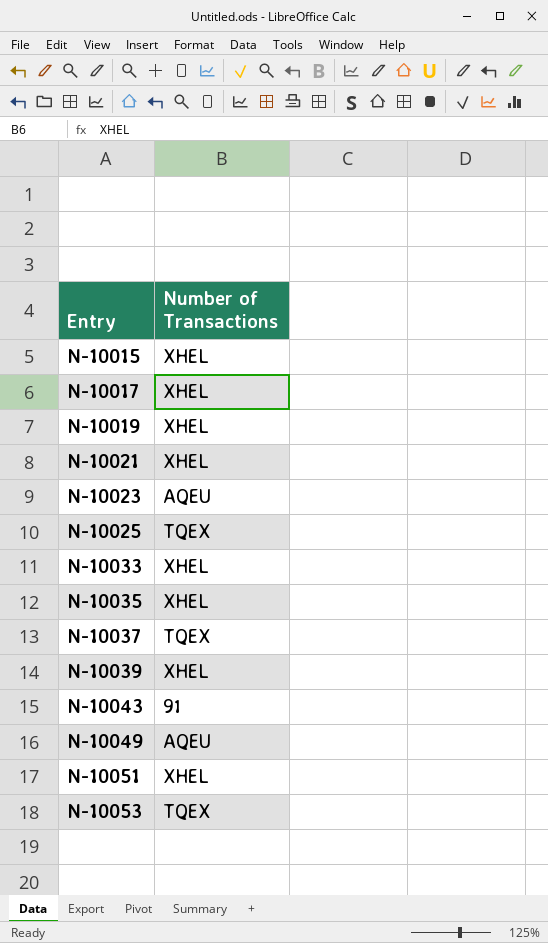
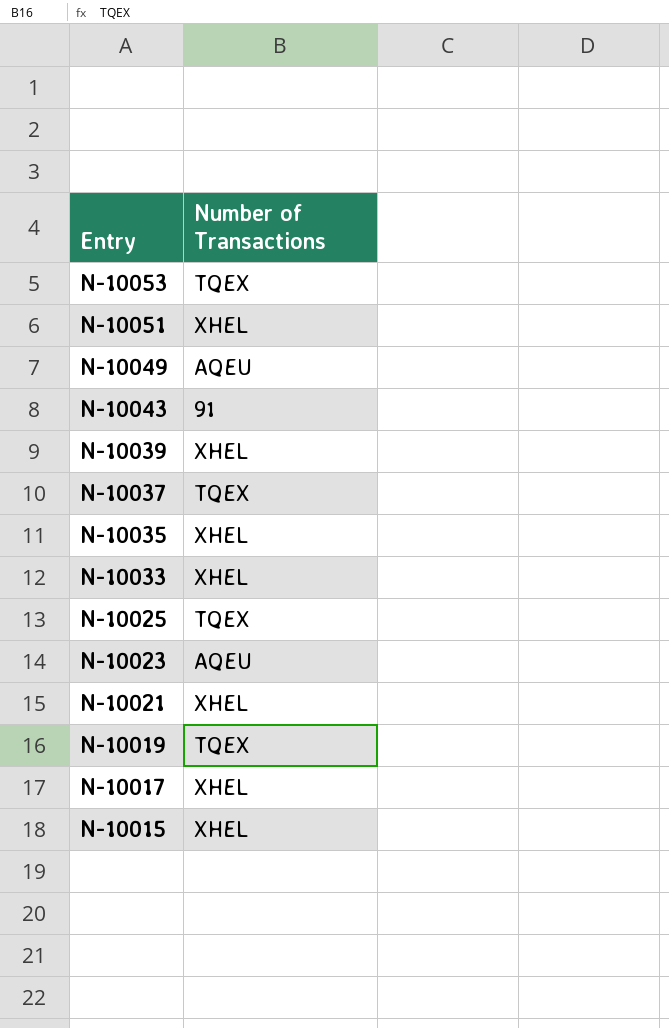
row order: Entry ascending -> Entry descending
N-10019 | Number of Transactions: XHEL -> TQEX

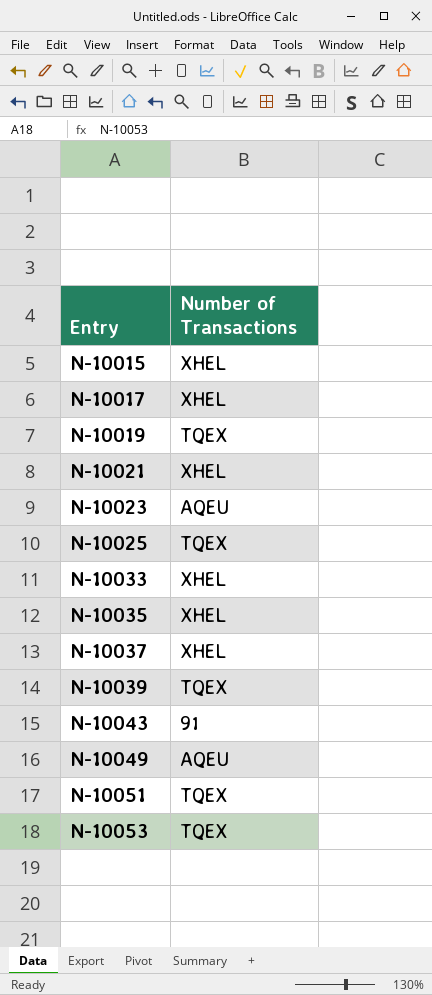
row order: Entry descending -> Entry ascending
N-10037 | Number of Transactions: TQEX -> XHEL
N-10039 | Number of Transactions: XHEL -> TQEX
N-10051 | Number of Transactions: XHEL -> TQEX

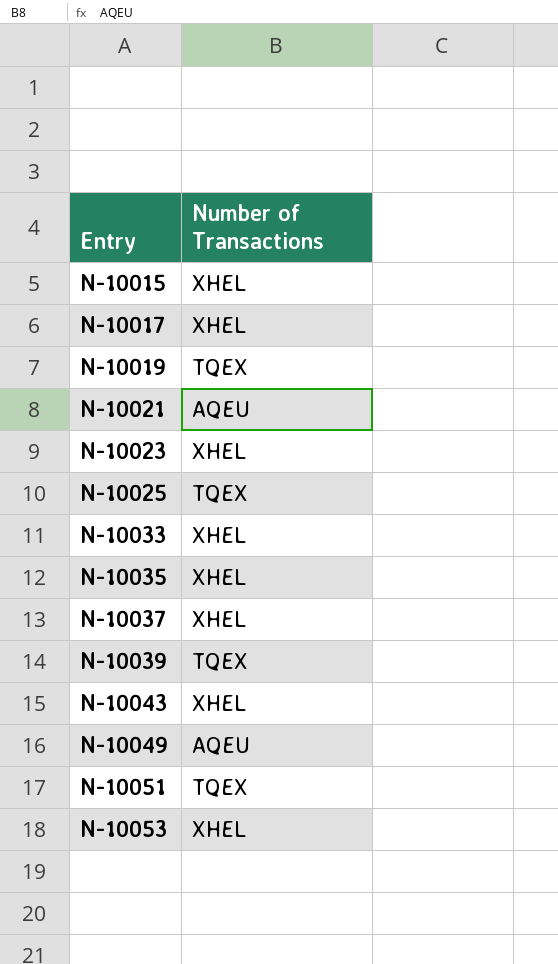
N-10021 | Number of Transactions: XHEL -> AQEU
N-10023 | Number of Transactions: AQEU -> XHEL
N-10043 | Number of Transactions: 91 -> XHEL
N-10053 | Number of Transactions: TQEX -> XHEL

